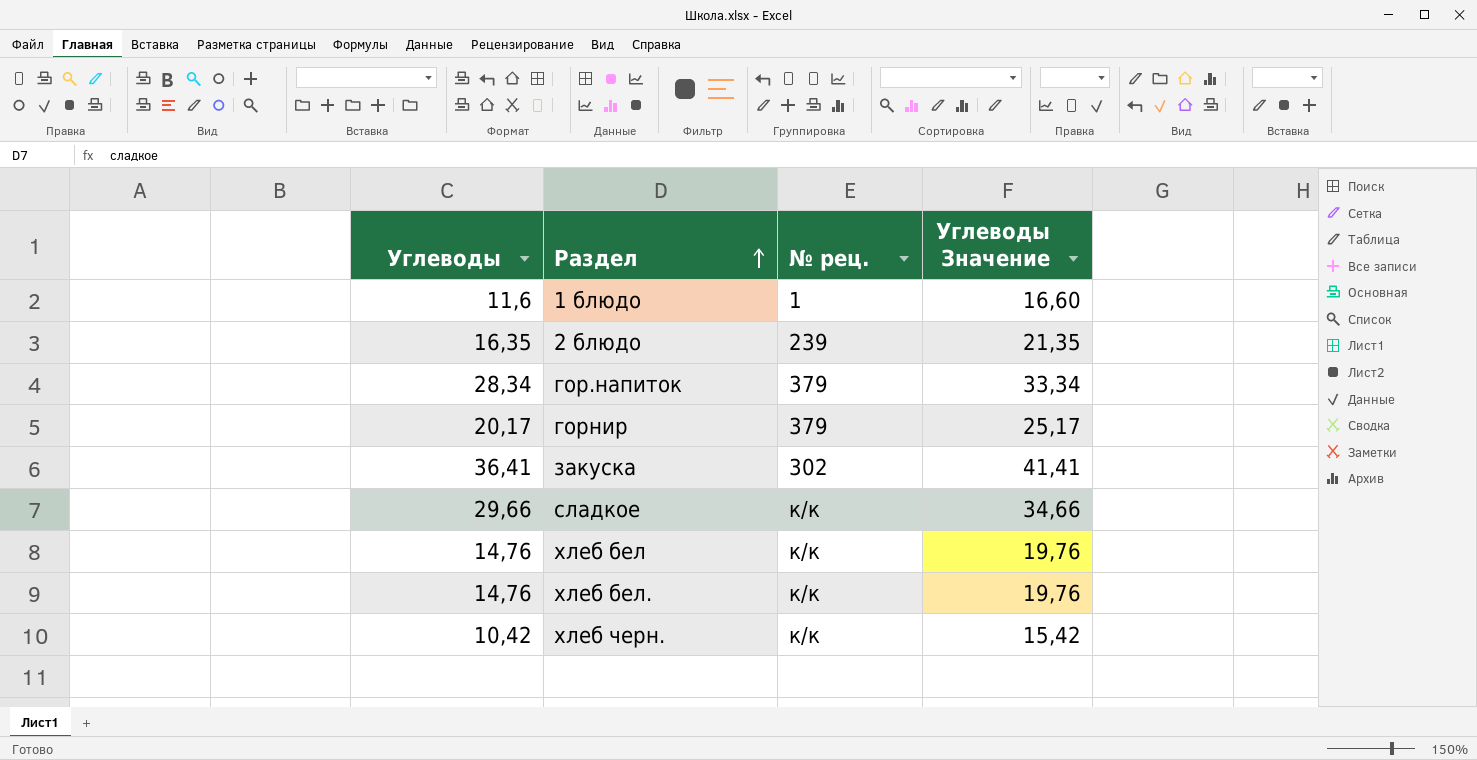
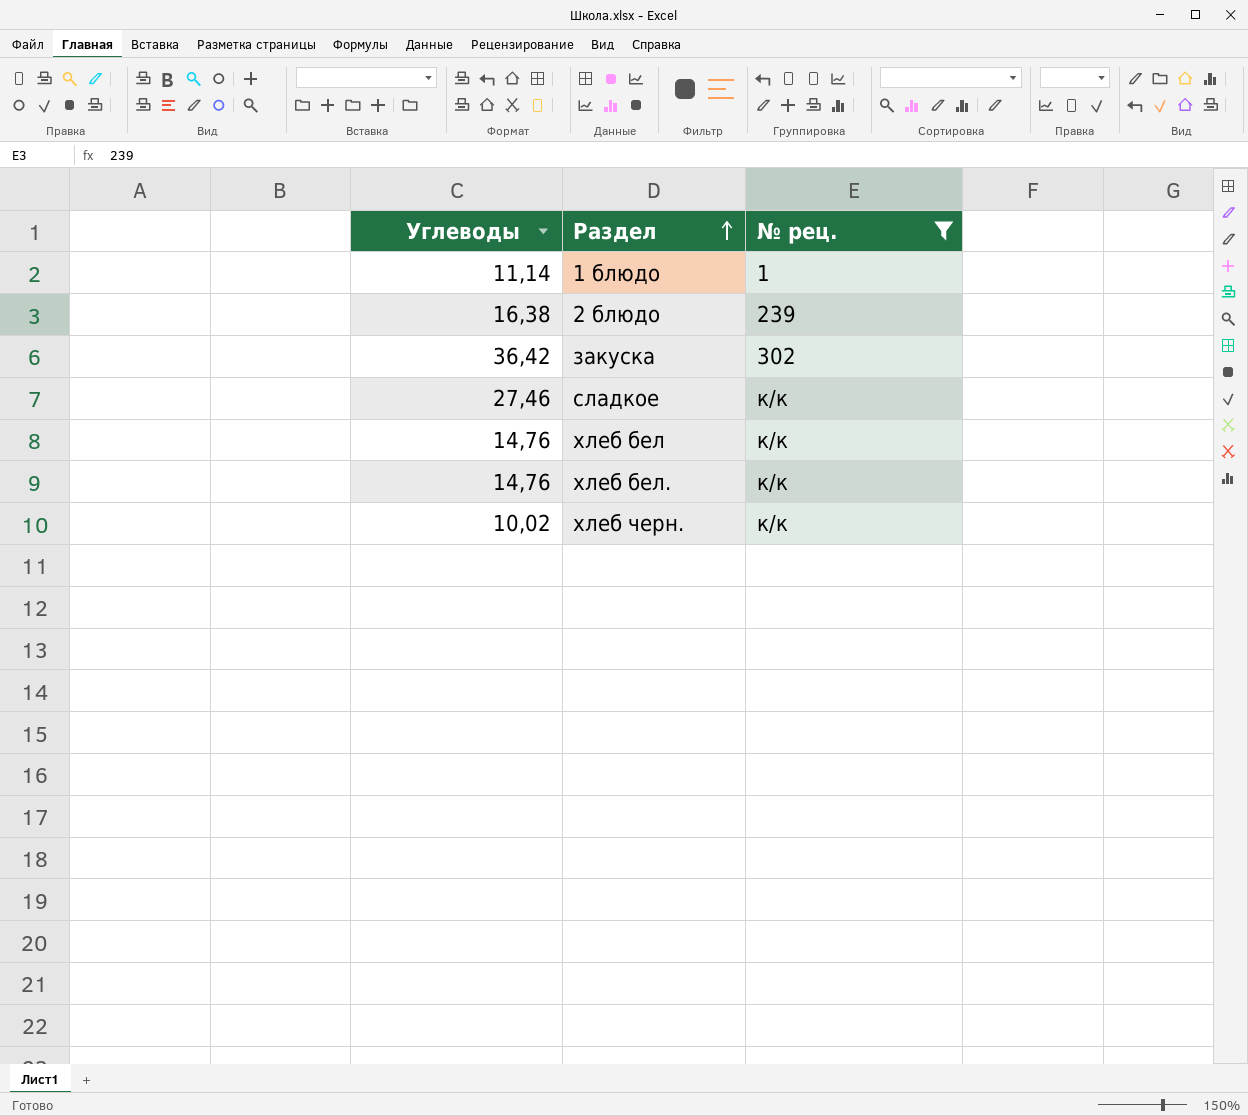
filter: none -> № рец. != 379
column Углеводы Значение | formula: [Углеводы] + 5 -> none
1 блюдо | Углеводы: 11,6 -> 11,14
2 блюдо | Углеводы: 16,35 -> 16,38
закуска | Углеводы: 36,41 -> 36,42
сладкое | Углеводы: 29,66 -> 27,46
хлеб черн. | Углеводы: 10,42 -> 10,02

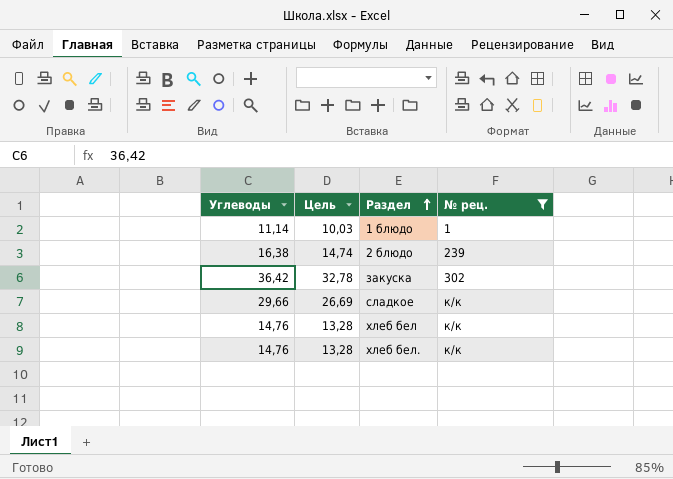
column Цель | formula: none -> [Углеводы] * 0,9
row хлеб черн.: 10,02 | к/к -> none
сладкое | Углеводы: 27,46 -> 29,66

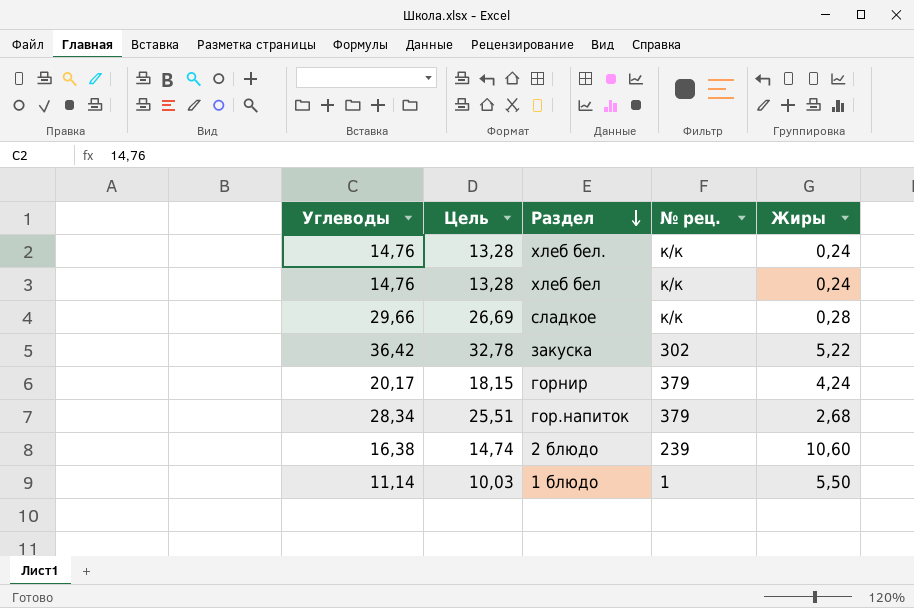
filter: № рец. != 379 -> none
row order: Раздел ascending -> Раздел descending
column Жиры | position: none -> 5

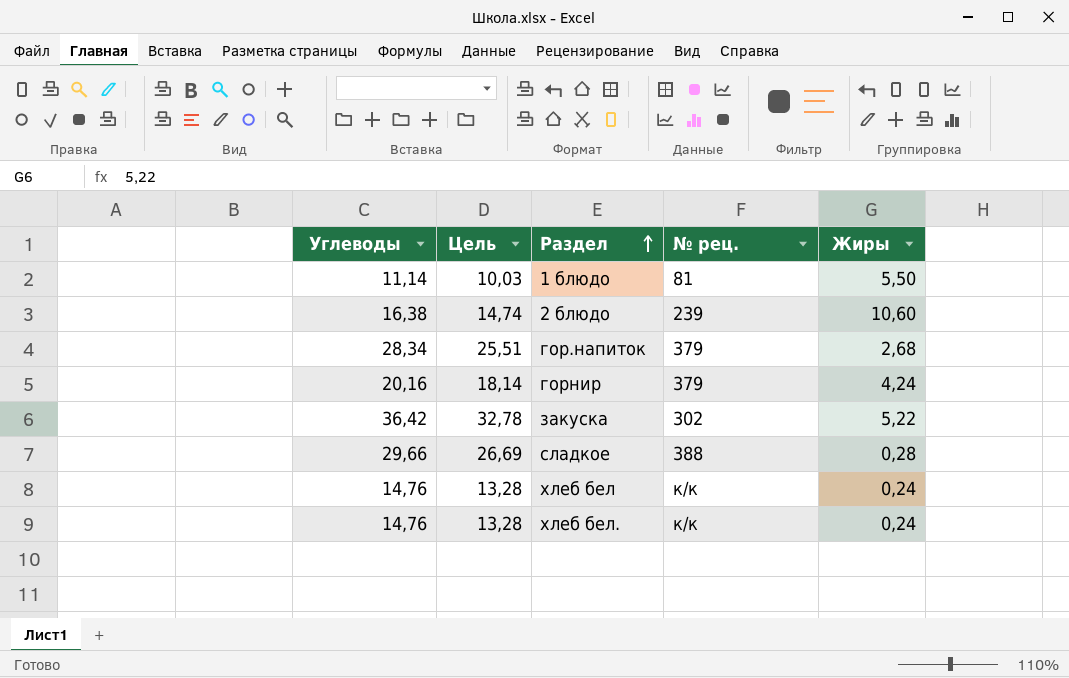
row order: Раздел descending -> Раздел ascending
1 блюдо | № рец.: 1 -> 81
горнир | Углеводы: 20,17 -> 20,16
горнир | Цель: 18,15 -> 18,14
сладкое | № рец.: к/к -> 388

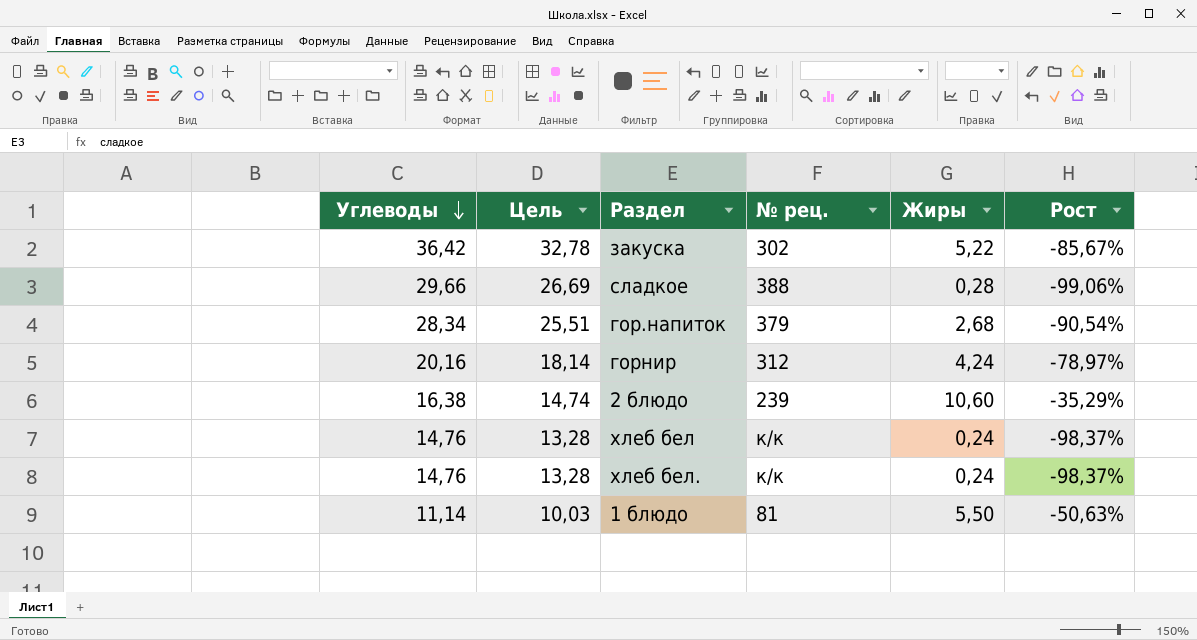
row order: Раздел ascending -> Углеводы descending
column Рост | formula: none -> ([Жиры] - [Углеводы]) / [Углеводы]
горнир | № рец.: 379 -> 312

